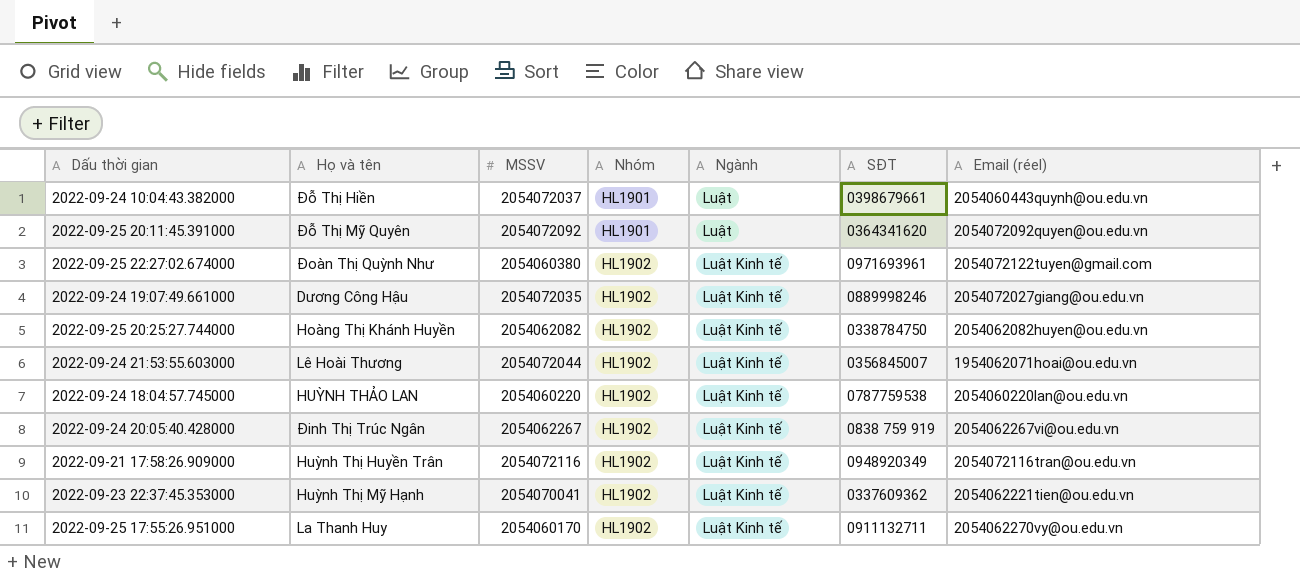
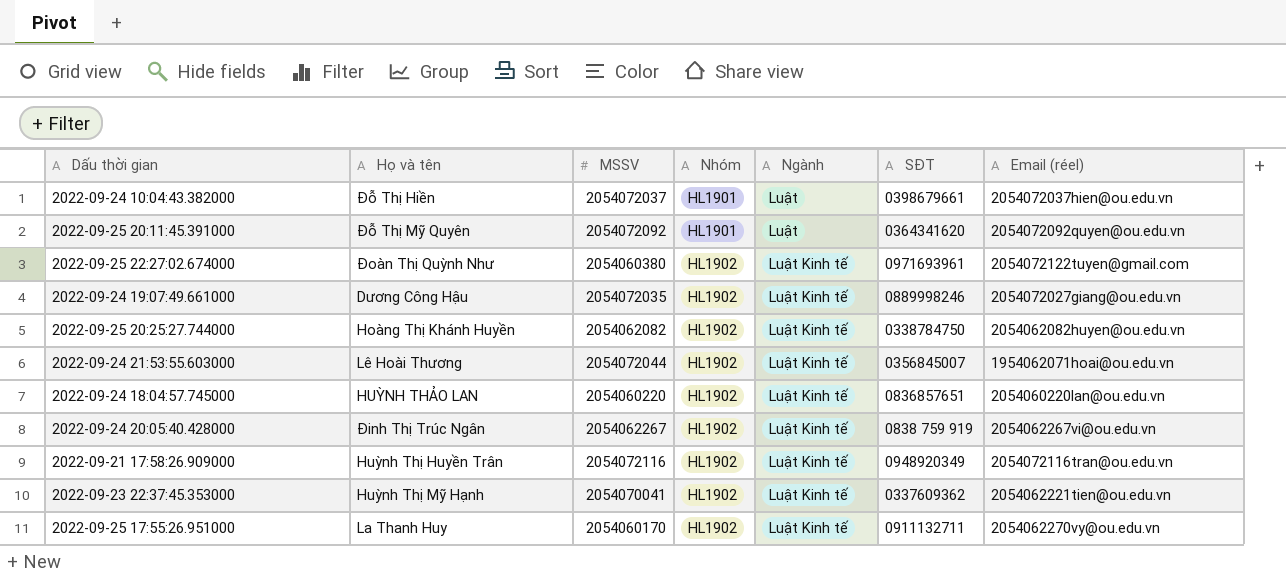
2022-09-24 10:04:43.382000 | Email (réel): 2054060443quynh@ou.edu.vn -> 2054072037hien@ou.edu.vn
2022-09-24 18:04:57.745000 | SĐT: 0787759538 -> 0836857651

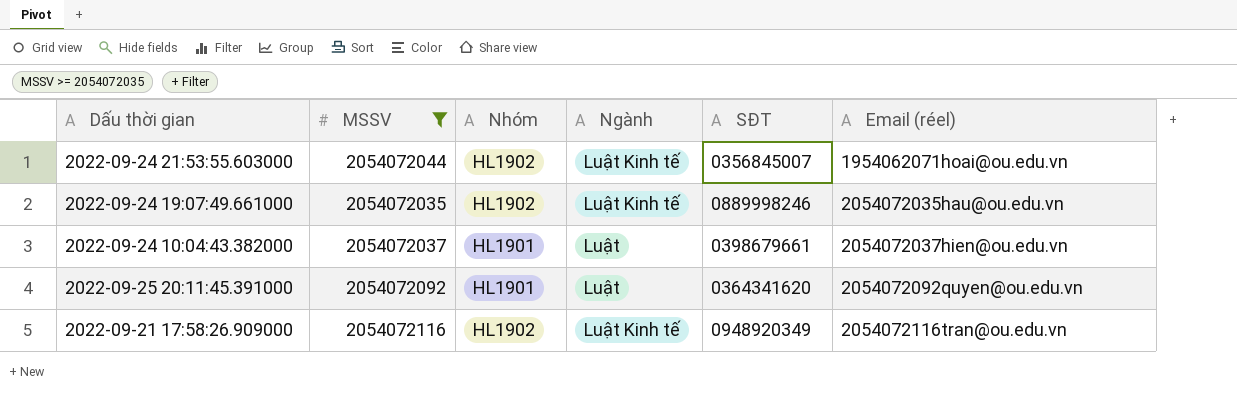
filter: none -> MSSV >= 2054072035
row order: Nhóm ascending -> Email (réel) ascending
column Họ và tên | position: 2 -> none
2022-09-24 19:07:49.661000 | Email (réel): 2054072027giang@ou.edu.vn -> 2054072035hau@ou.edu.vn

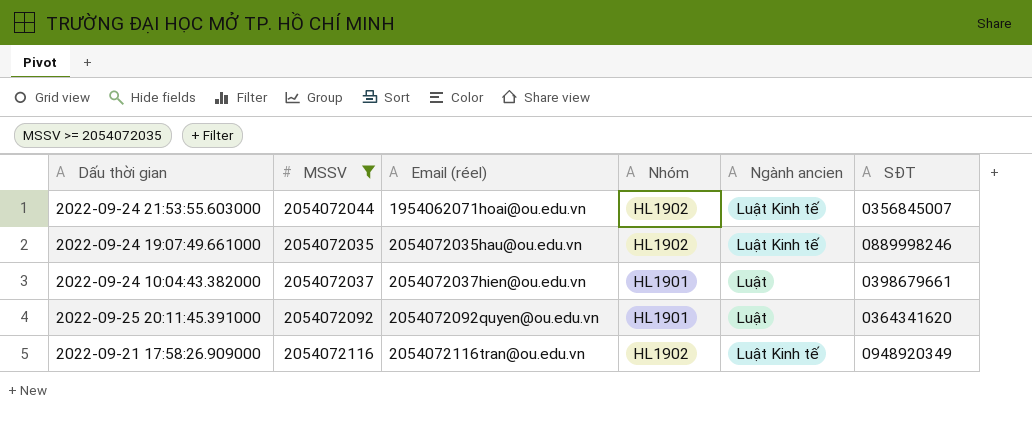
column Email (réel) | position: 6 -> 3
column name: Ngành -> Ngành ancien

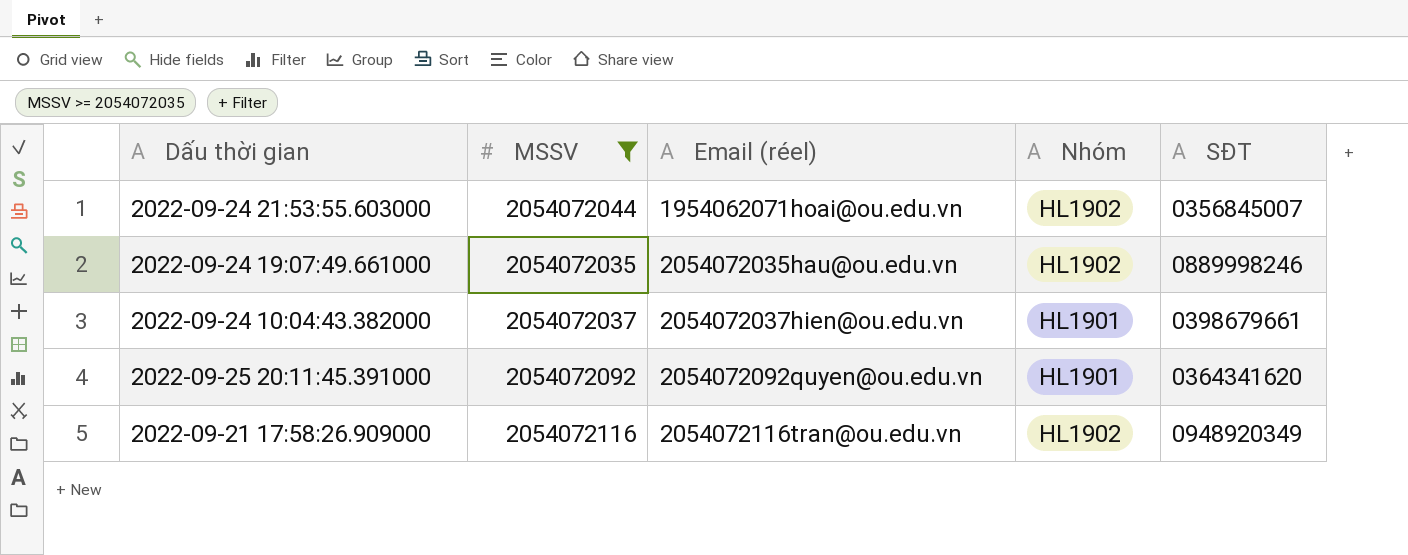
column Ngành ancien | position: 5 -> none

